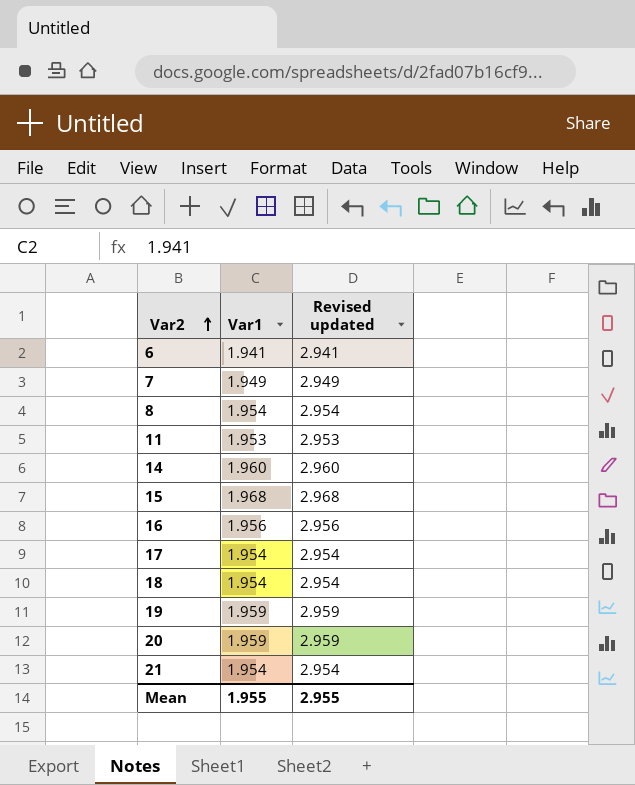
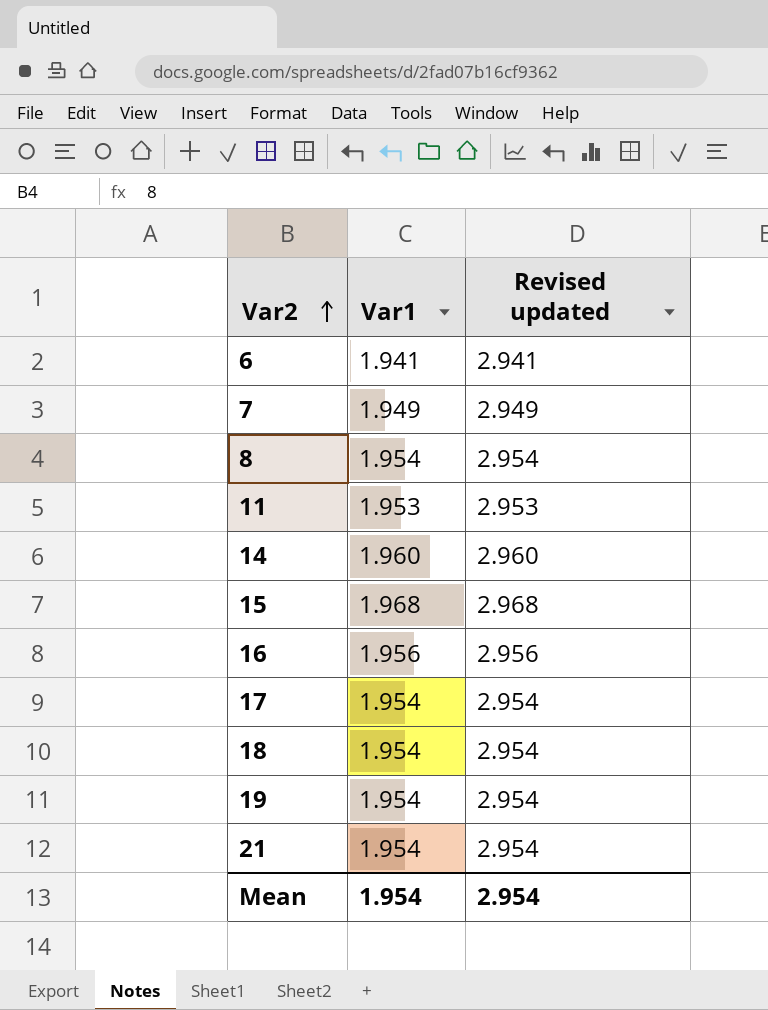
row 20: 1.959 | 2.959 -> none
19 | Var1: 1.959 -> 1.954
19 | Revised updated: 2.959 -> 2.954
Mean | Var1: 1.955 -> 1.954
Mean | Revised updated: 2.955 -> 2.954

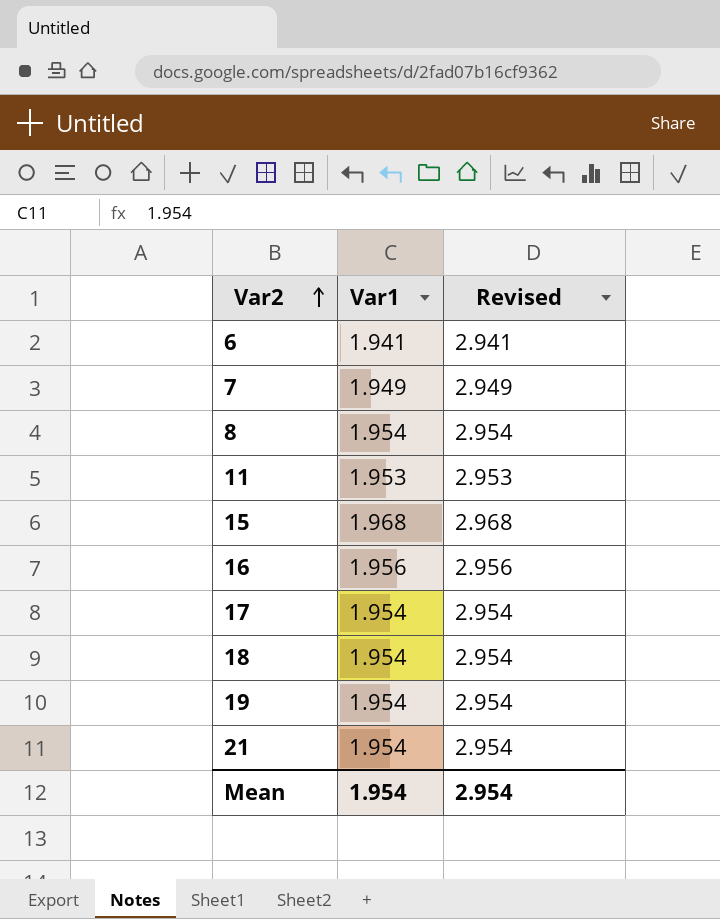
column name: Revised updated -> Revised
row 14: 1.960 | 2.960 -> none

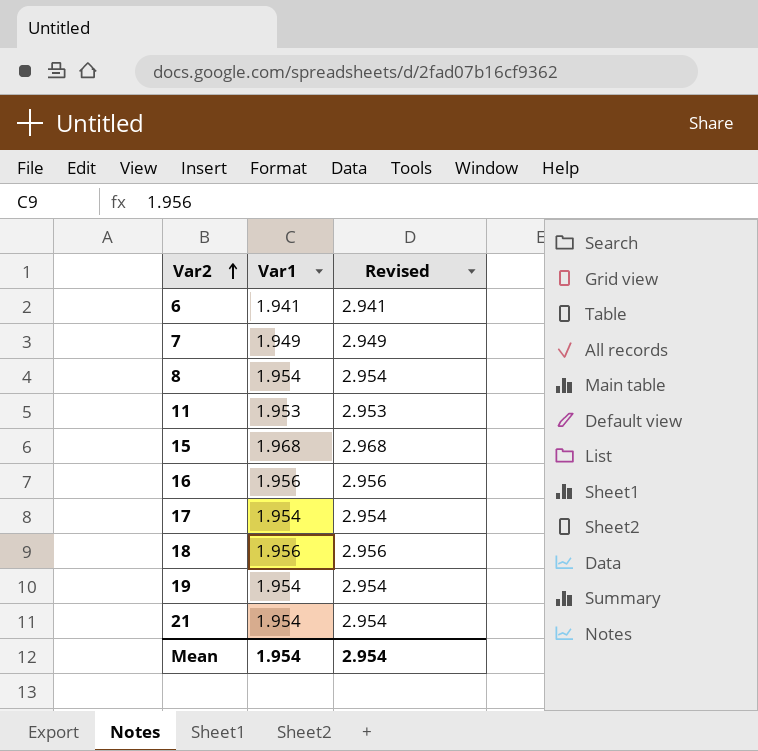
18 | Var1: 1.954 -> 1.956
18 | Revised: 2.954 -> 2.956

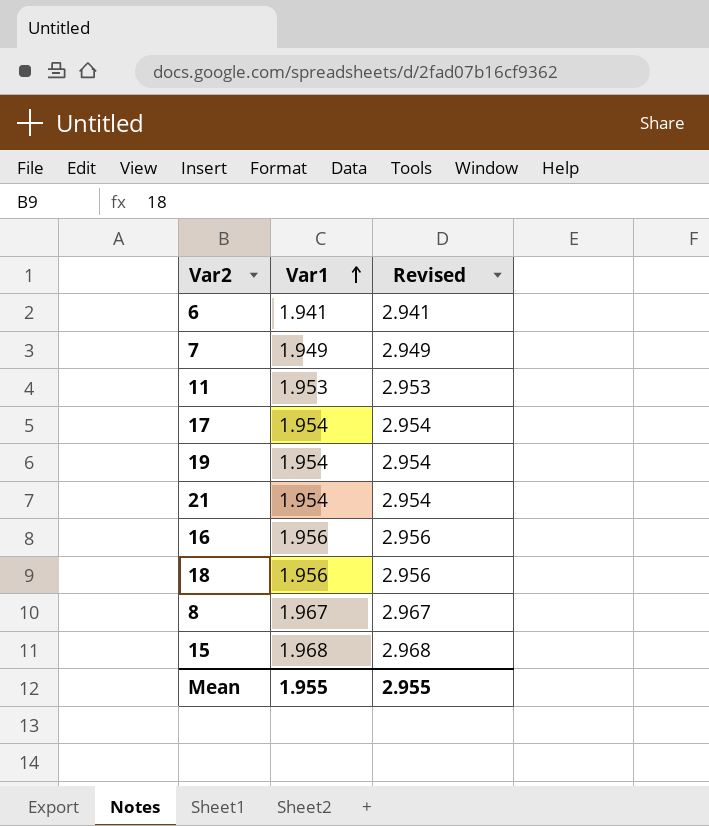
row order: Var2 ascending -> Var1 ascending
8 | Var1: 1.954 -> 1.967
8 | Revised: 2.954 -> 2.967
Mean | Var1: 1.954 -> 1.955
Mean | Revised: 2.954 -> 2.955

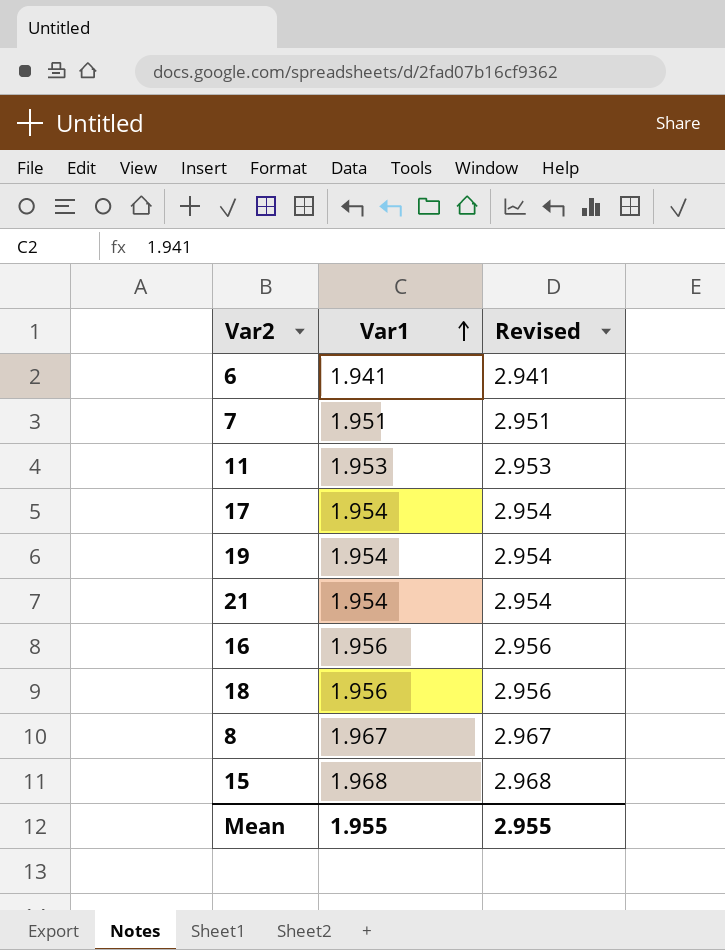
7 | Var1: 1.949 -> 1.951
7 | Revised: 2.949 -> 2.951

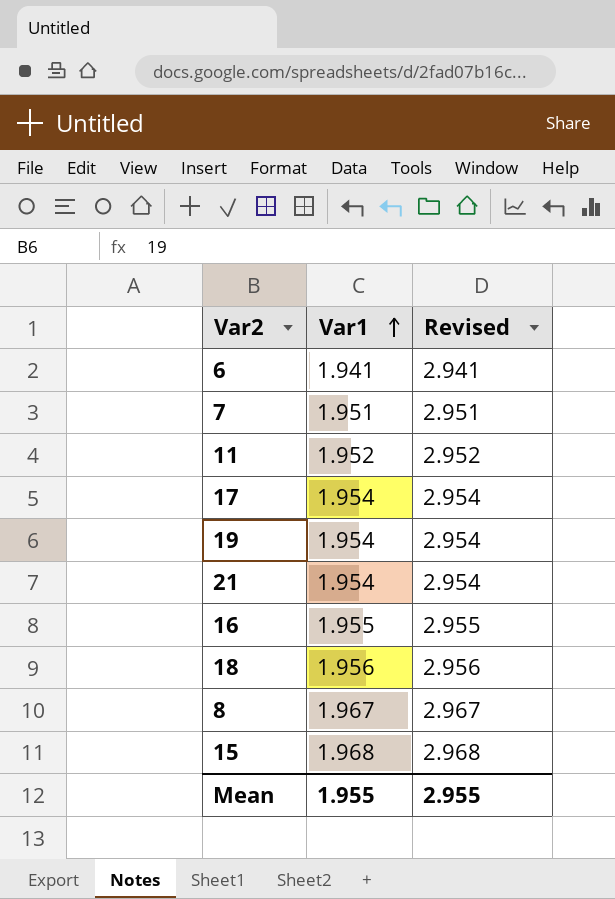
11 | Var1: 1.953 -> 1.952
11 | Revised: 2.953 -> 2.952
16 | Var1: 1.956 -> 1.955
16 | Revised: 2.956 -> 2.955

